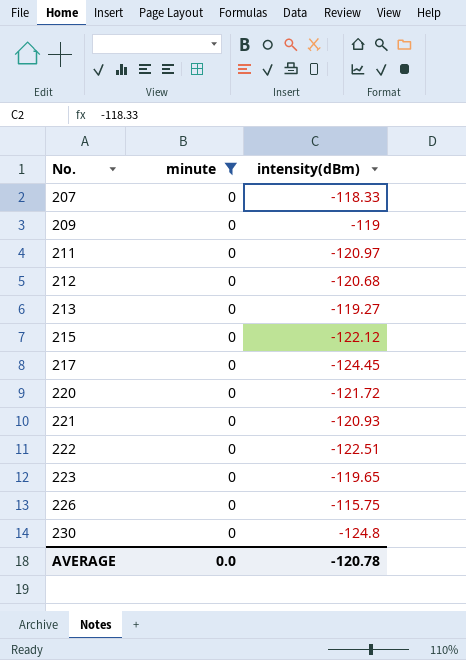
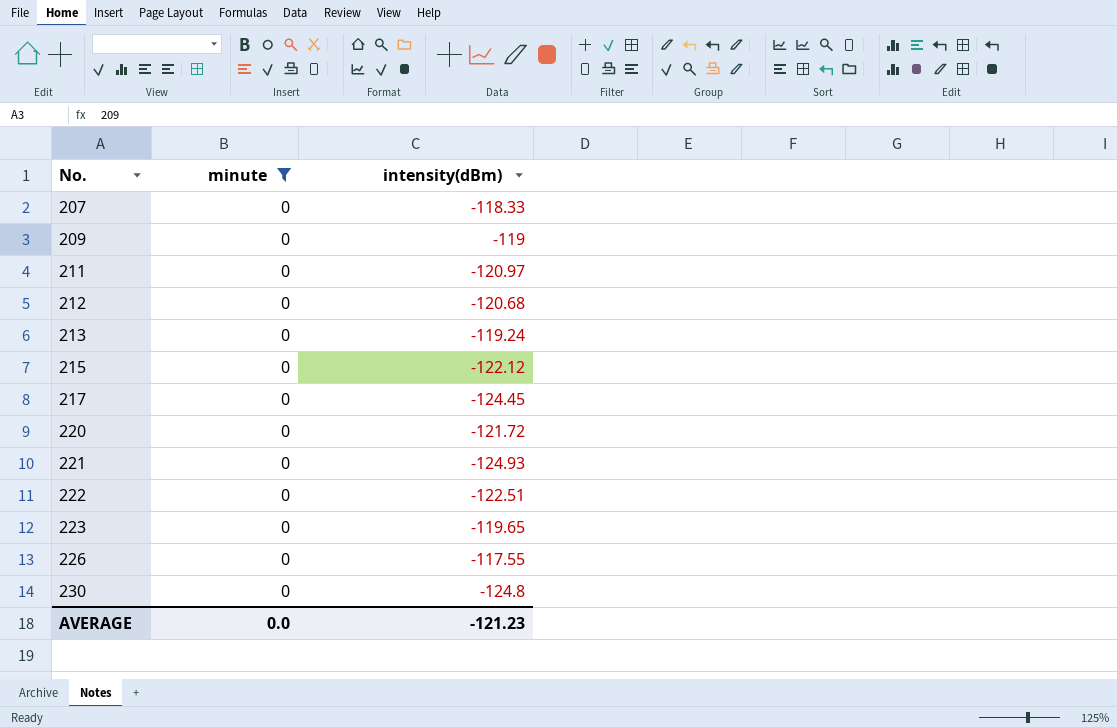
213 | intensity(dBm): -119.27 -> -119.24
221 | intensity(dBm): -120.93 -> -124.93
226 | intensity(dBm): -115.75 -> -117.55
AVERAGE | intensity(dBm): -120.78 -> -121.23

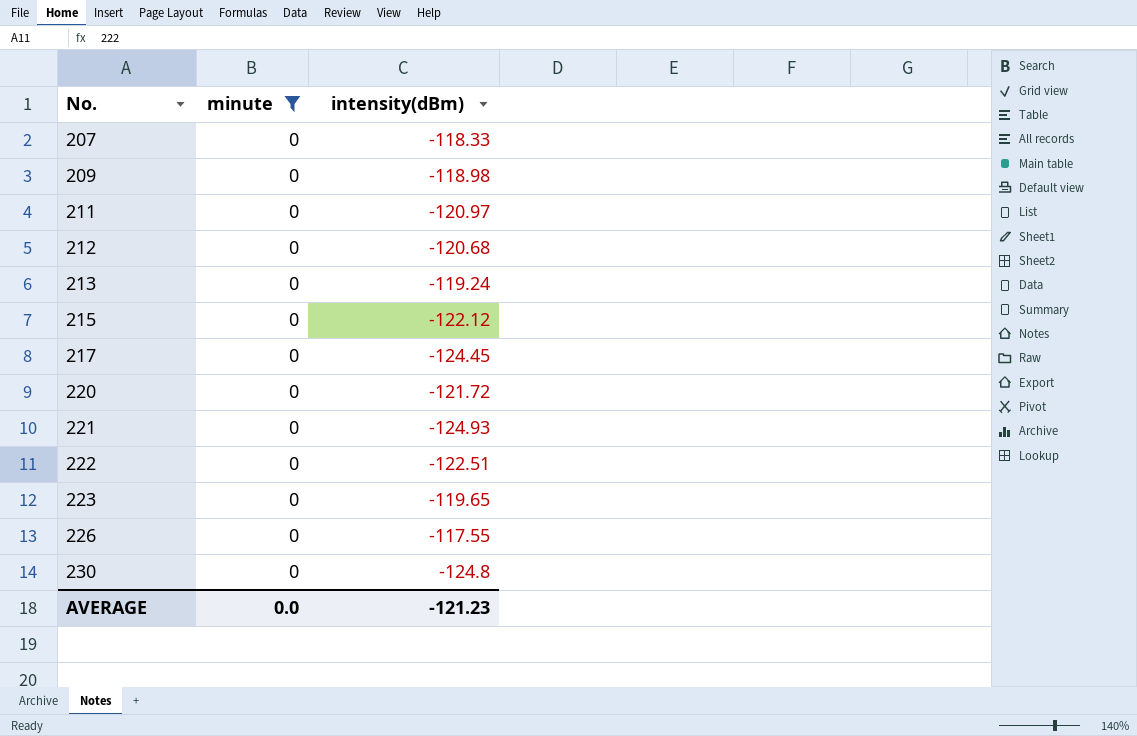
209 | intensity(dBm): -119 -> -118.98

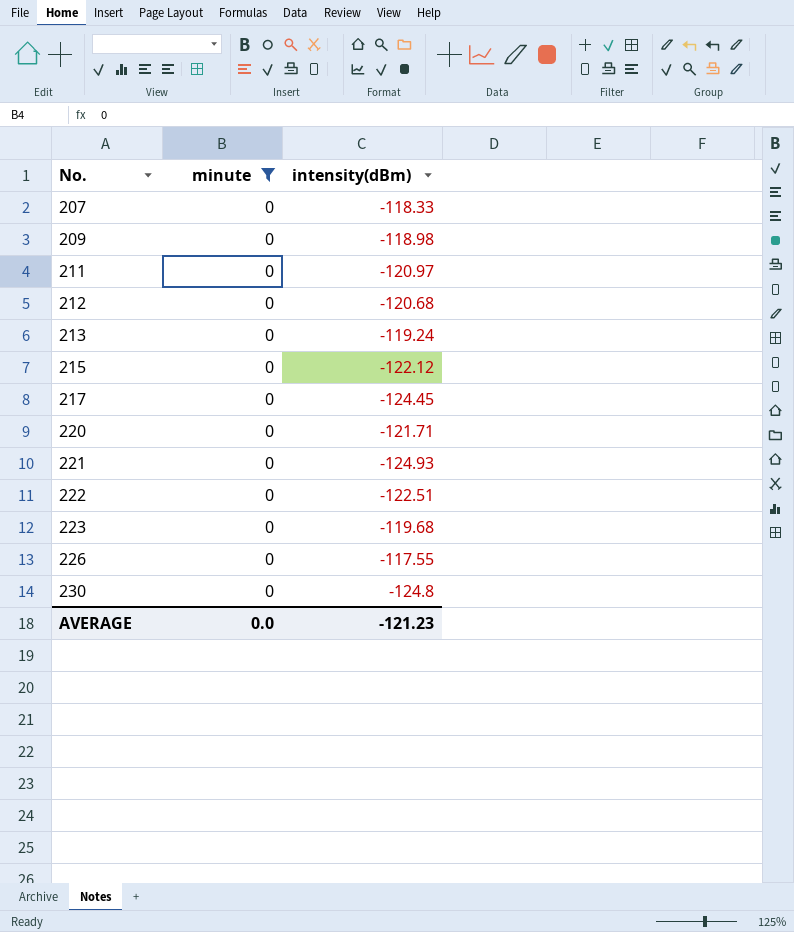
220 | intensity(dBm): -121.72 -> -121.71
223 | intensity(dBm): -119.65 -> -119.68

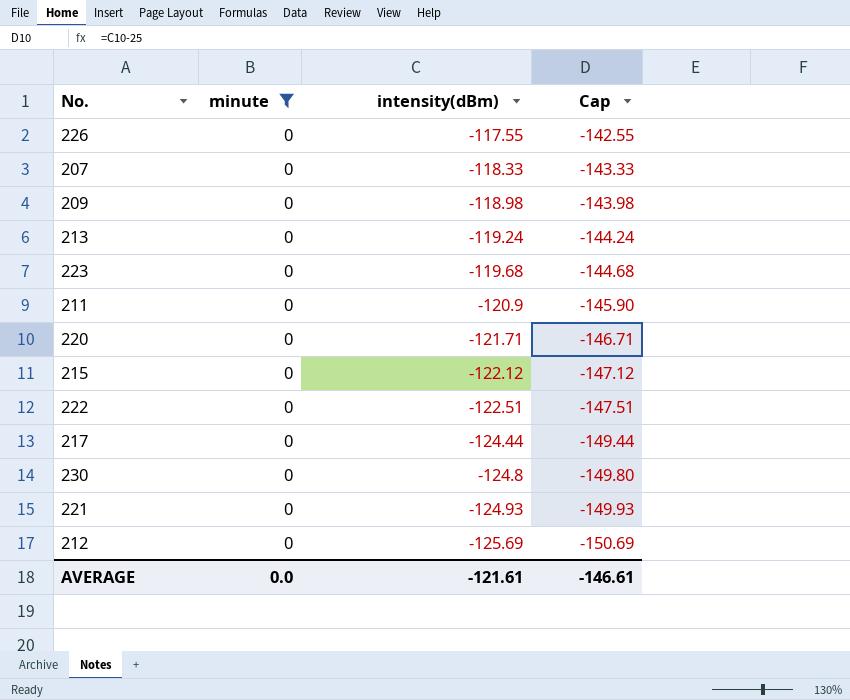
row order: No. ascending -> intensity(dBm) descending
column Cap | formula: none -> [intensity(dBm)] - 25
211 | intensity(dBm): -120.97 -> -120.9
217 | intensity(dBm): -124.45 -> -124.44
212 | intensity(dBm): -120.68 -> -125.69
AVERAGE | intensity(dBm): -121.23 -> -121.61

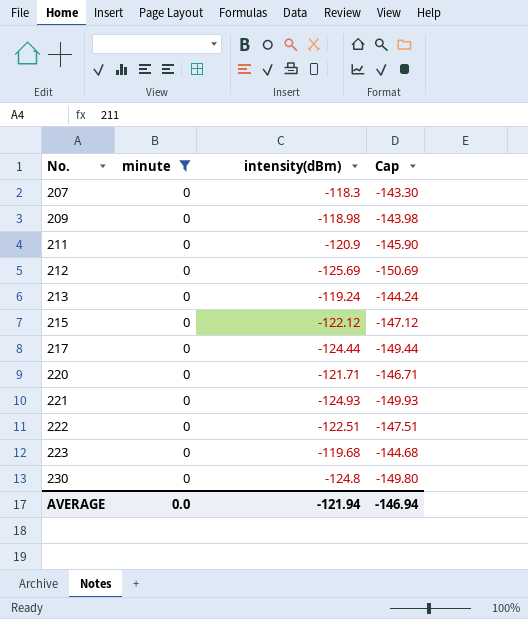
row order: intensity(dBm) descending -> No. ascending
row 226: 0 | -117.55 | -142.55 -> none
207 | intensity(dBm): -118.33 -> -118.3
207 | Cap: -143.33 -> -143.30
AVERAGE | intensity(dBm): -121.61 -> -121.94
AVERAGE | Cap: -146.61 -> -146.94

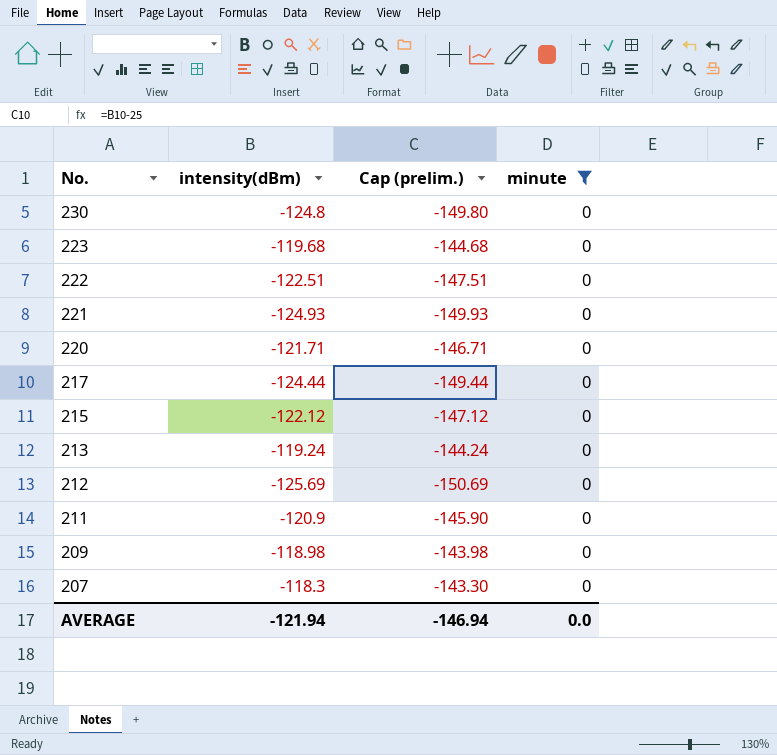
row order: No. ascending -> No. descending
column name: Cap -> Cap (prelim.)
column minute | position: 2 -> 4

